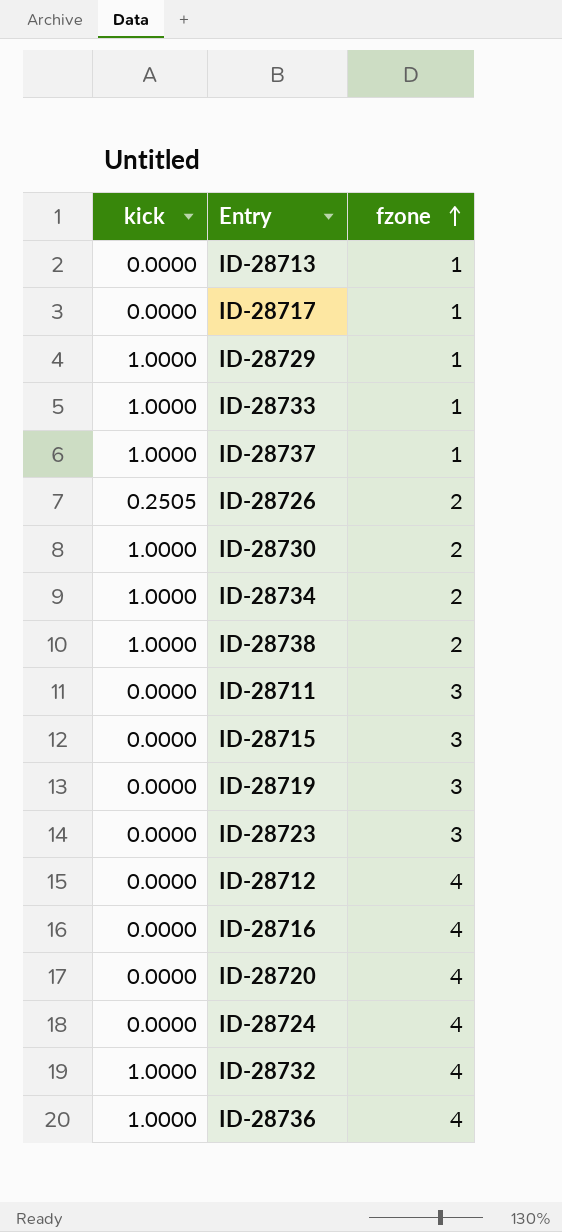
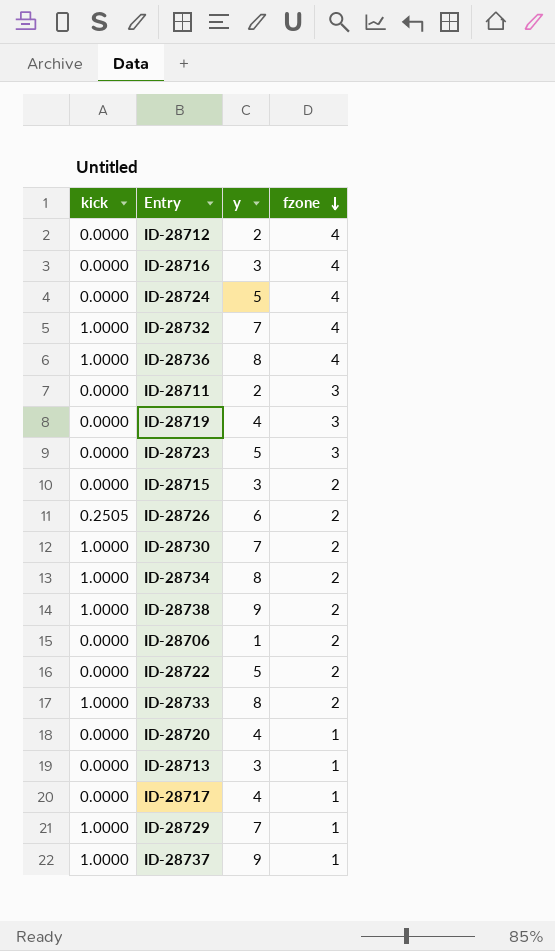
row order: fzone ascending -> fzone descending
column y | position: none -> 3
ID-28715 | fzone: 3 -> 2
row ID-28706: none -> 0.0000 | 1 | 2
row ID-28722: none -> 0.0000 | 5 | 2
ID-28733 | fzone: 1 -> 2
ID-28720 | fzone: 4 -> 1

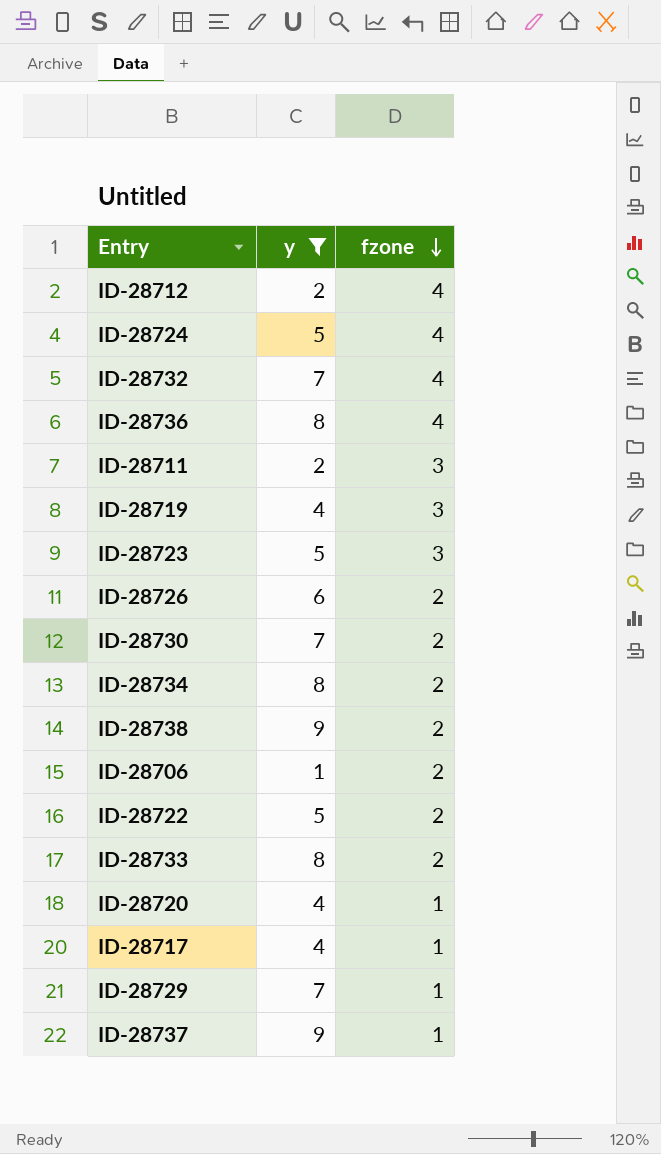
filter: none -> y != 3
column kick | position: 1 -> none

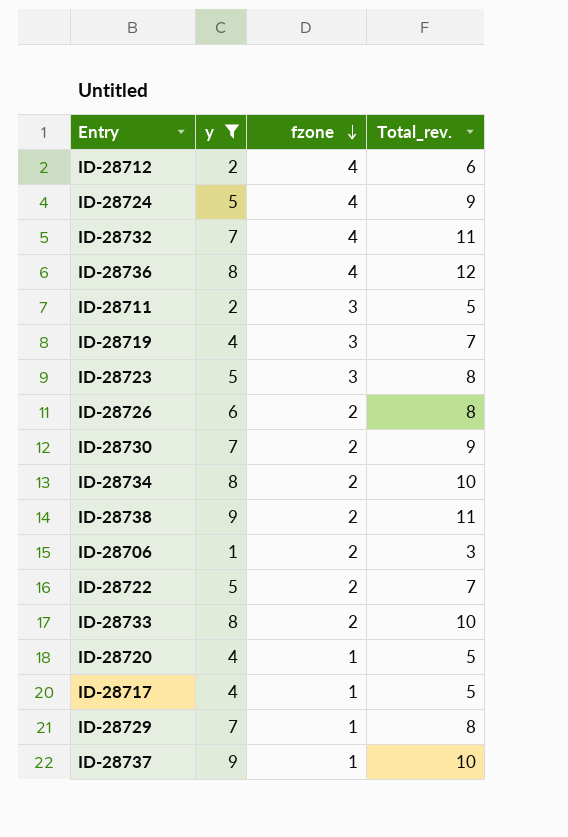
column Total_rev. | formula: none -> [y] + [fzone]

